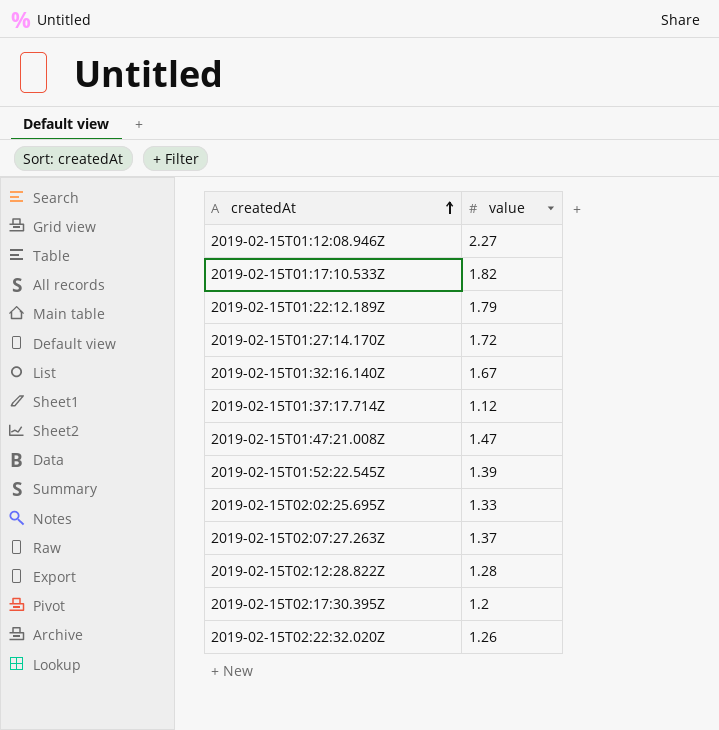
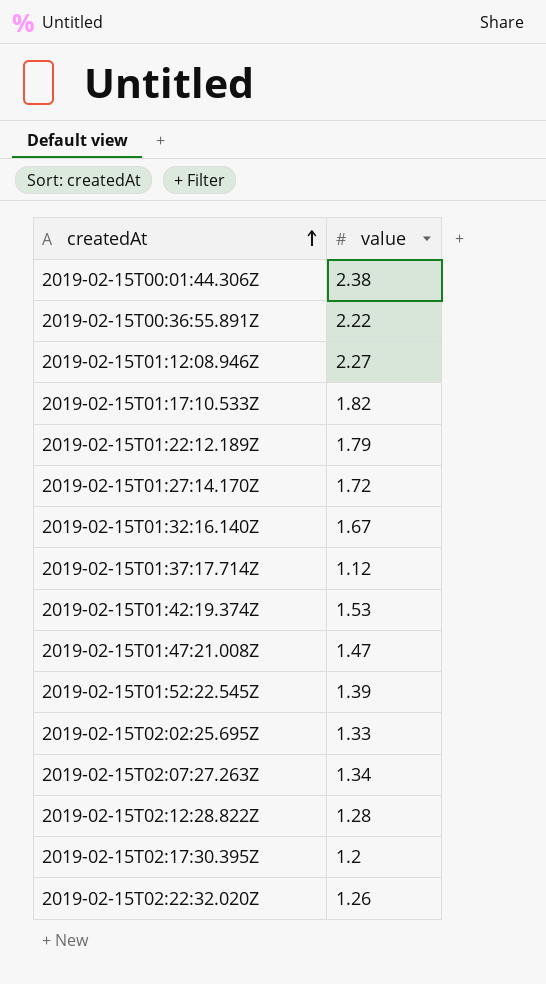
row 2019-02-15T00:01:44.306Z: none -> 2.38
row 2019-02-15T00:36:55.891Z: none -> 2.22
row 2019-02-15T01:42:19.374Z: none -> 1.53
2019-02-15T02:07:27.263Z | value: 1.37 -> 1.34

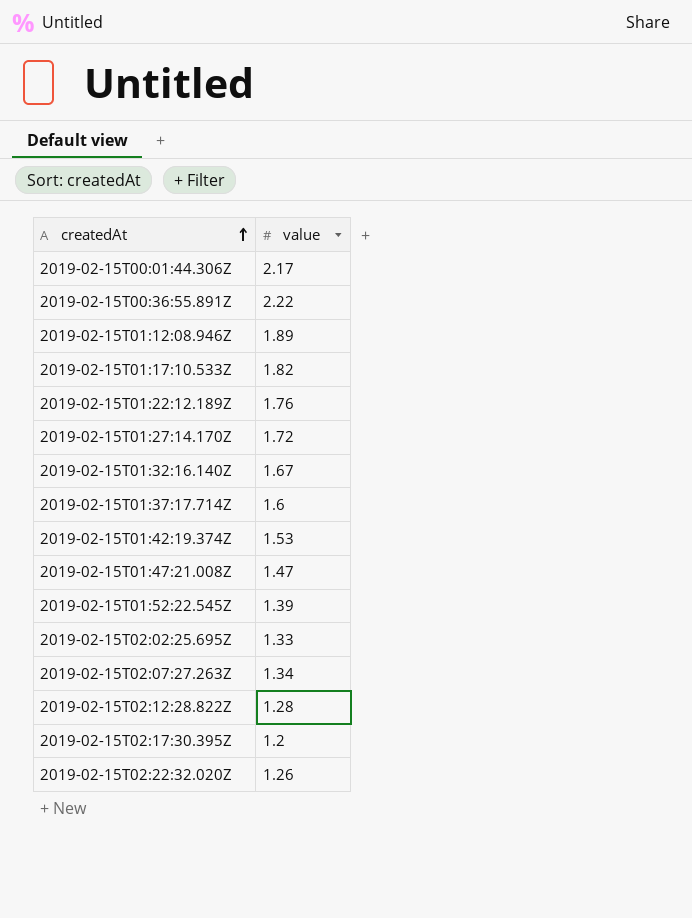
2019-02-15T00:01:44.306Z | value: 2.38 -> 2.17
2019-02-15T01:12:08.946Z | value: 2.27 -> 1.89
2019-02-15T01:22:12.189Z | value: 1.79 -> 1.76
2019-02-15T01:37:17.714Z | value: 1.12 -> 1.6

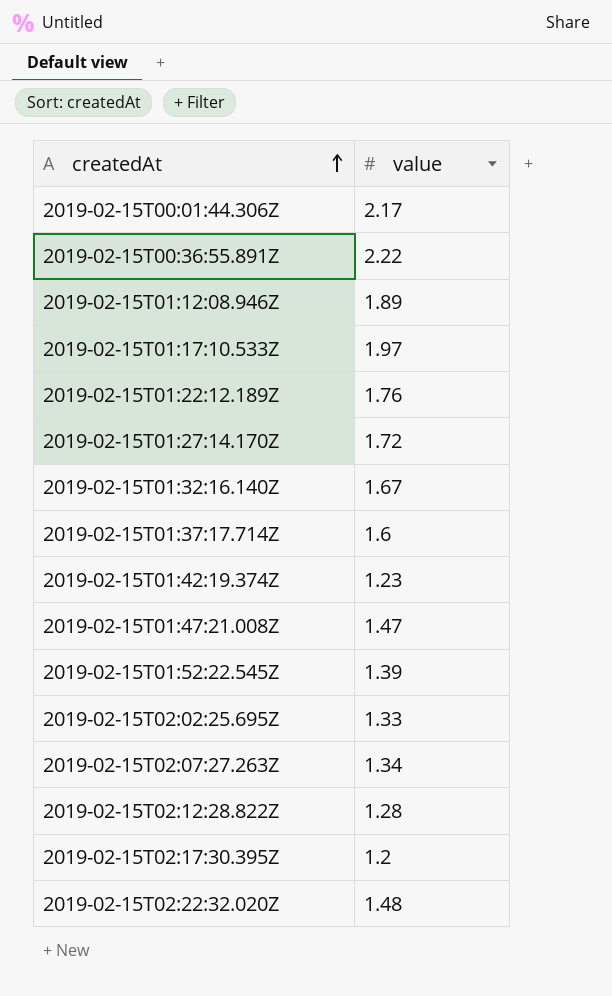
2019-02-15T01:17:10.533Z | value: 1.82 -> 1.97
2019-02-15T01:42:19.374Z | value: 1.53 -> 1.23
2019-02-15T02:22:32.020Z | value: 1.26 -> 1.48

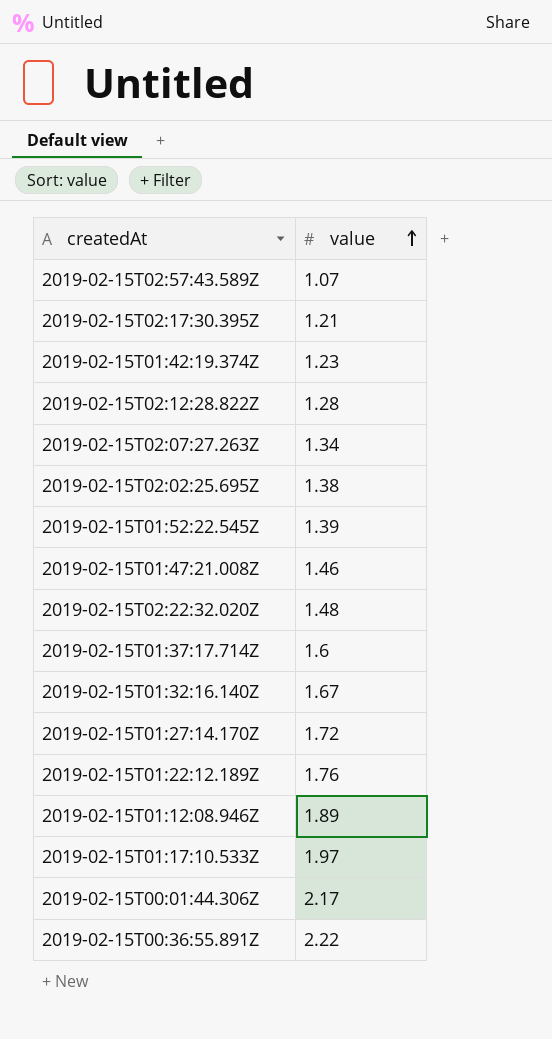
row order: createdAt ascending -> value ascending
row 2019-02-15T02:57:43.589Z: none -> 1.07
2019-02-15T02:17:30.395Z | value: 1.2 -> 1.21
2019-02-15T02:02:25.695Z | value: 1.33 -> 1.38
2019-02-15T01:47:21.008Z | value: 1.47 -> 1.46

